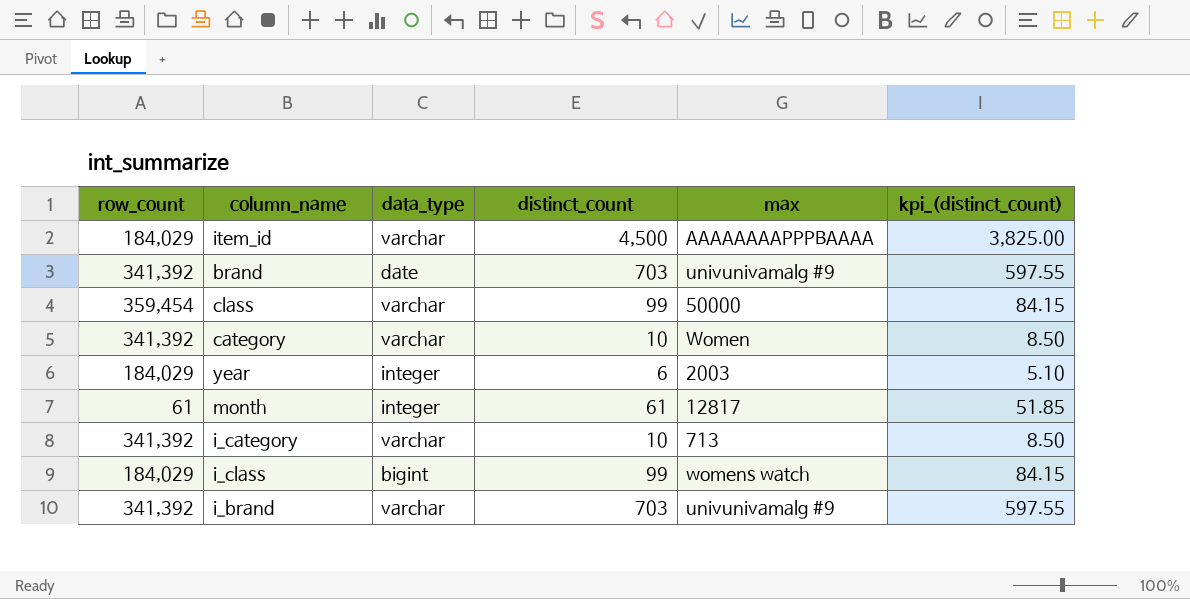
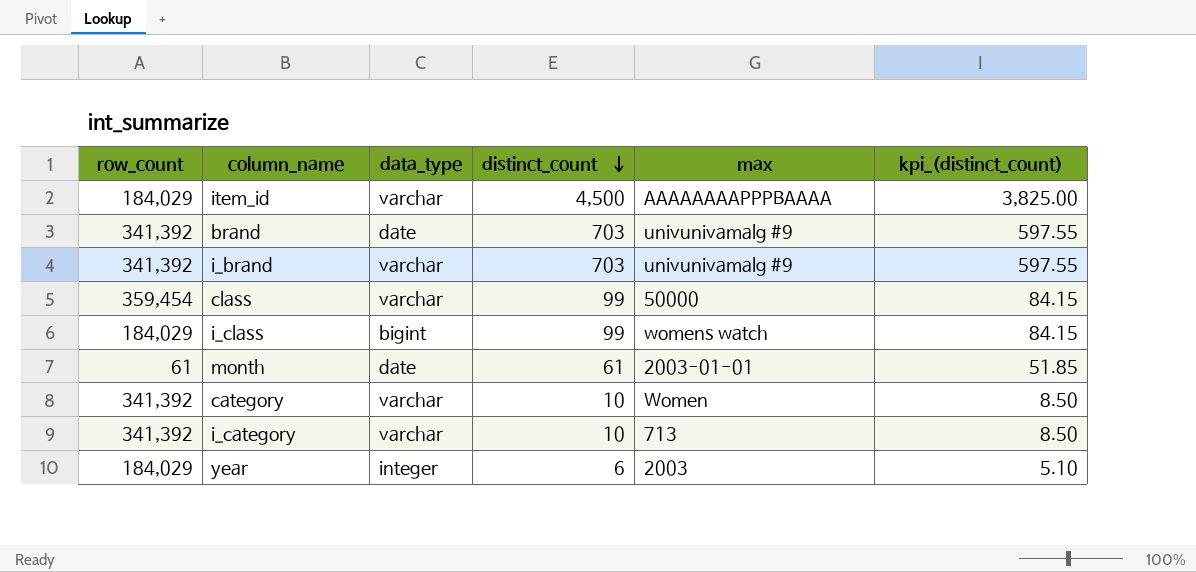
row order: none -> distinct_count descending
month | data_type: integer -> date
month | max: 12817 -> 2003-01-01

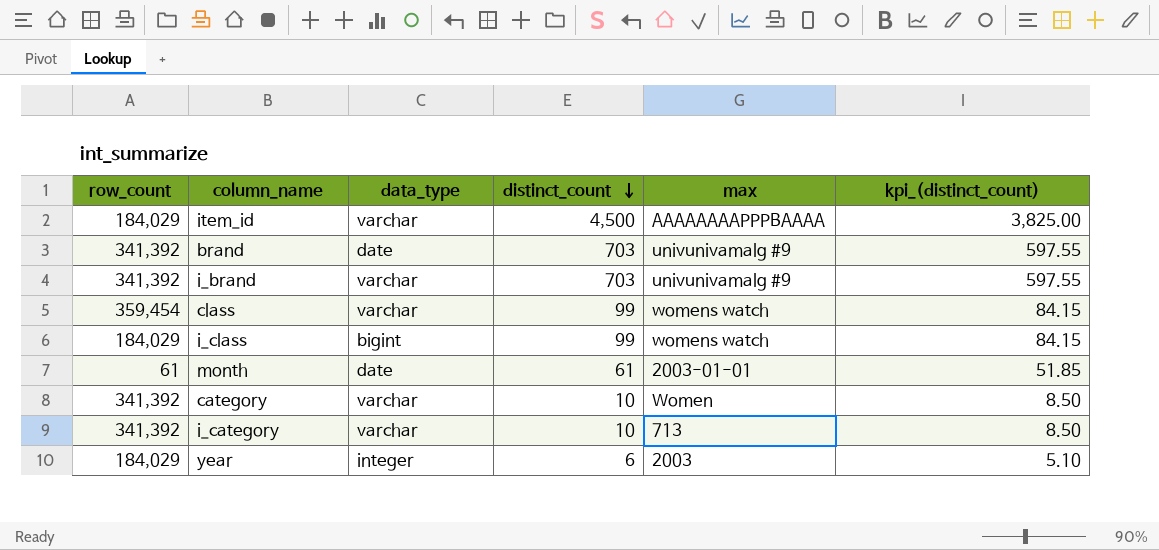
class | max: 50000 -> womens watch

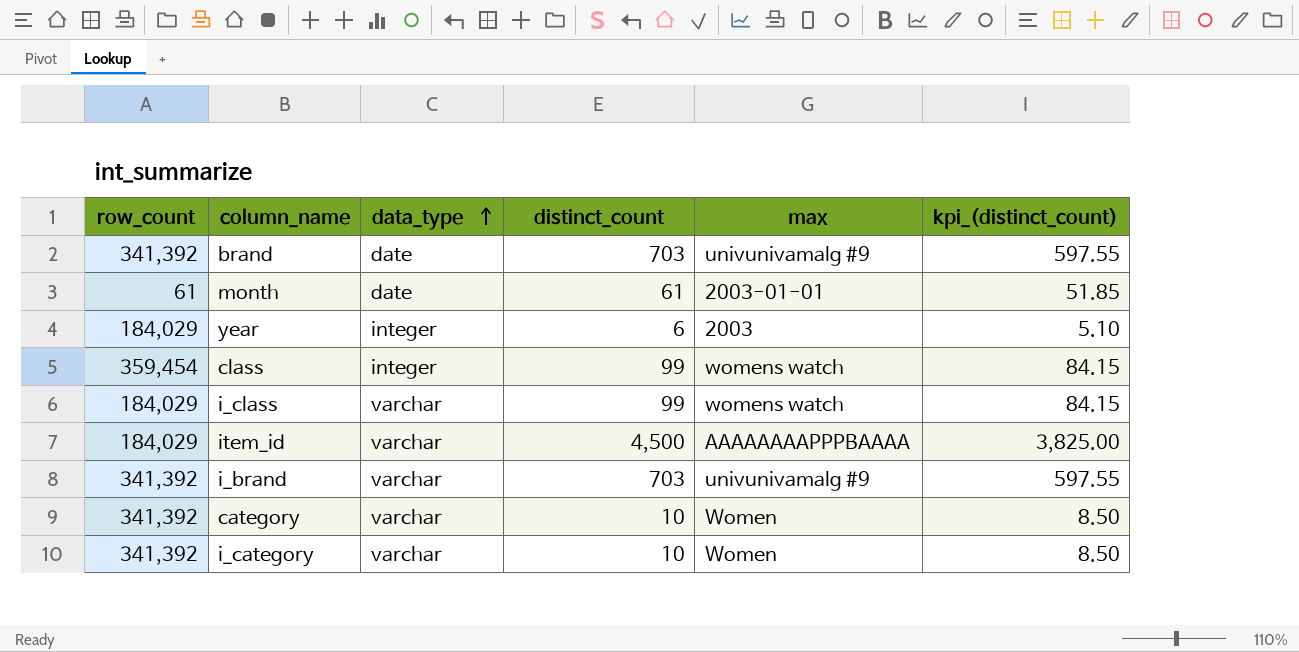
row order: distinct_count descending -> data_type ascending
class | data_type: varchar -> integer
i_class | data_type: bigint -> varchar
i_category | max: 713 -> Women

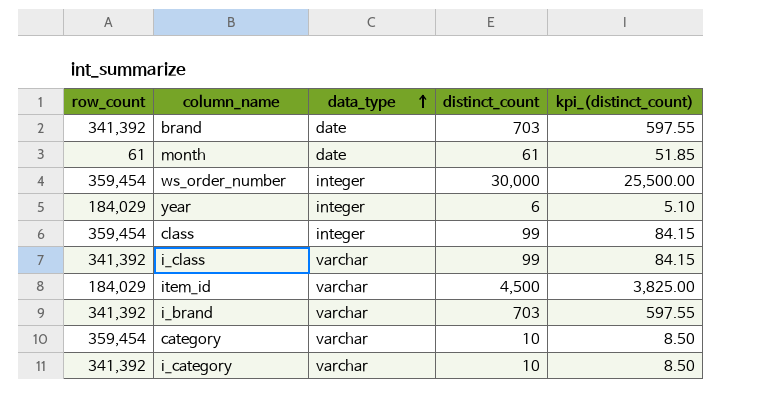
column max | position: 5 -> none
row ws_order_number: none -> 359,454 | integer | 30,000 | 25,500.00
i_class | row_count: 184,029 -> 341,392
category | row_count: 341,392 -> 359,454

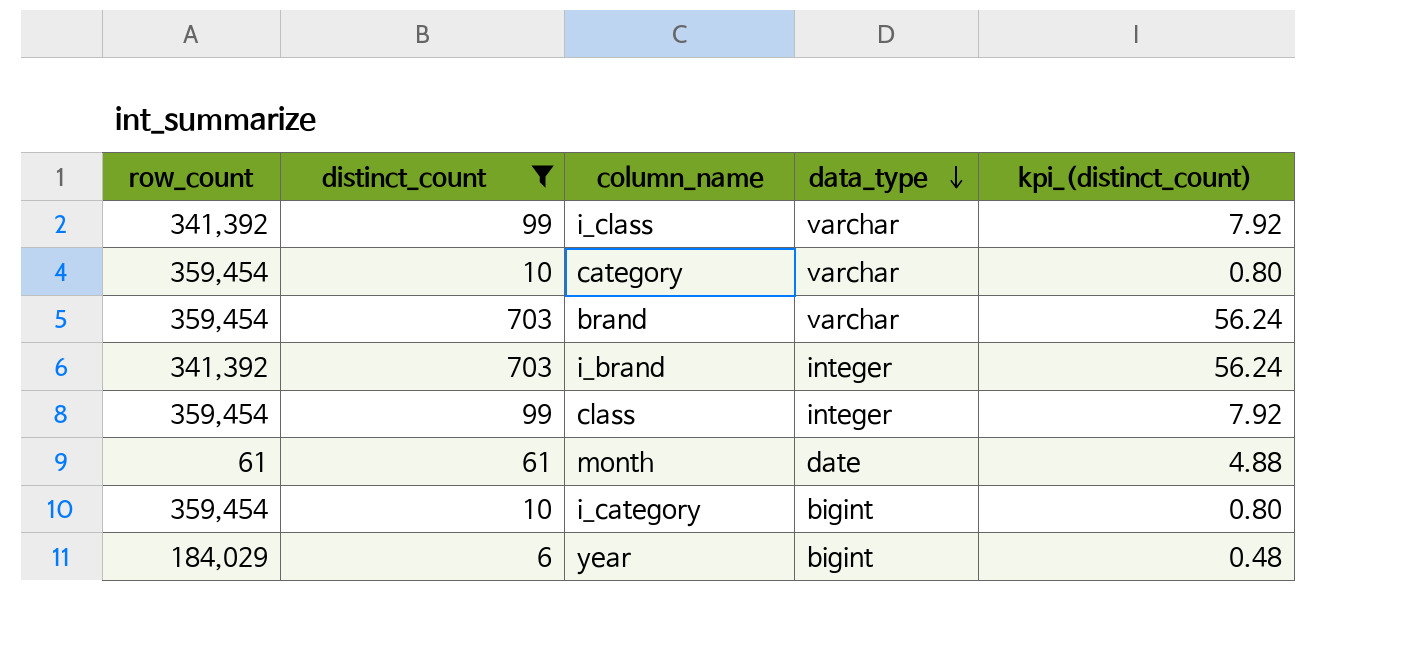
filter: none -> distinct_count <= 703
row order: data_type ascending -> data_type descending
column distinct_count | position: 4 -> 2
column kpi_(distinct_count) | formula: [distinct_count] * 0.85 -> [distinct_count] * 0.08
brand | row_count: 341,392 -> 359,454
brand | data_type: date -> varchar
i_brand | data_type: varchar -> integer
i_category | row_count: 341,392 -> 359,454
i_category | data_type: varchar -> bigint
year | data_type: integer -> bigint

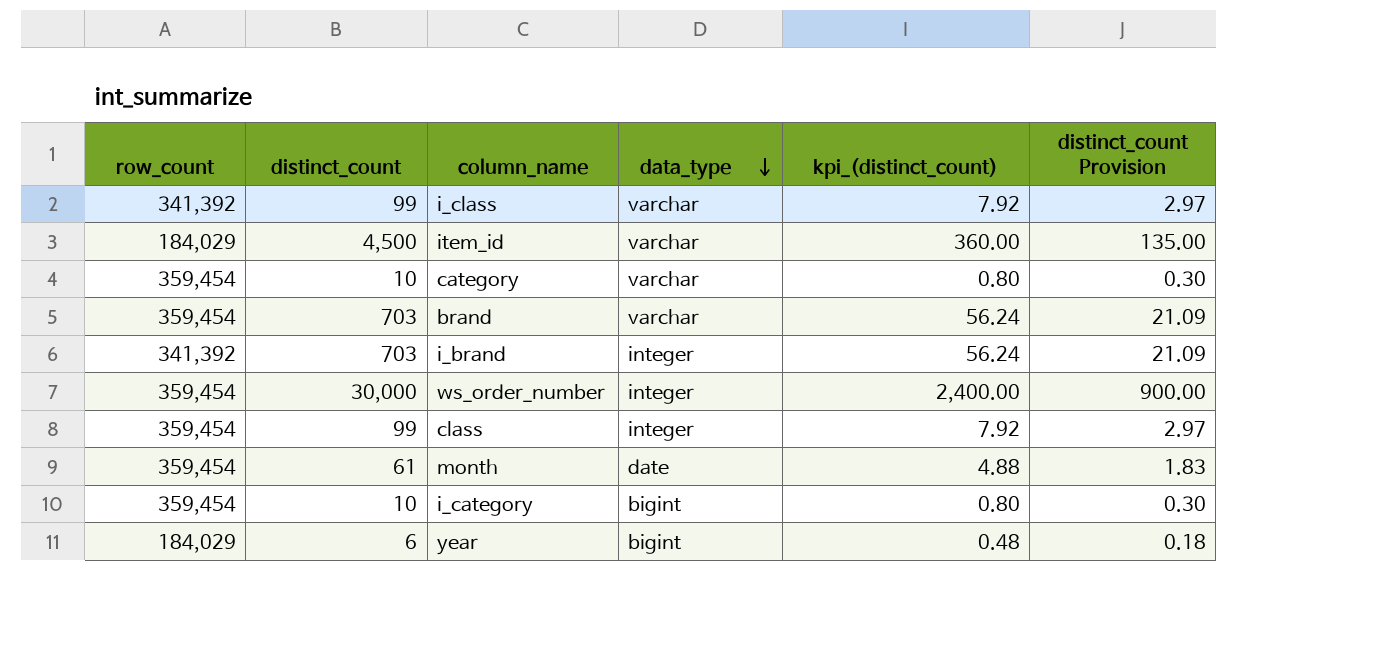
filter: distinct_count <= 703 -> none
column distinct_count Provision | formula: none -> [distinct_count] * 0.03
month | row_count: 61 -> 359,454

